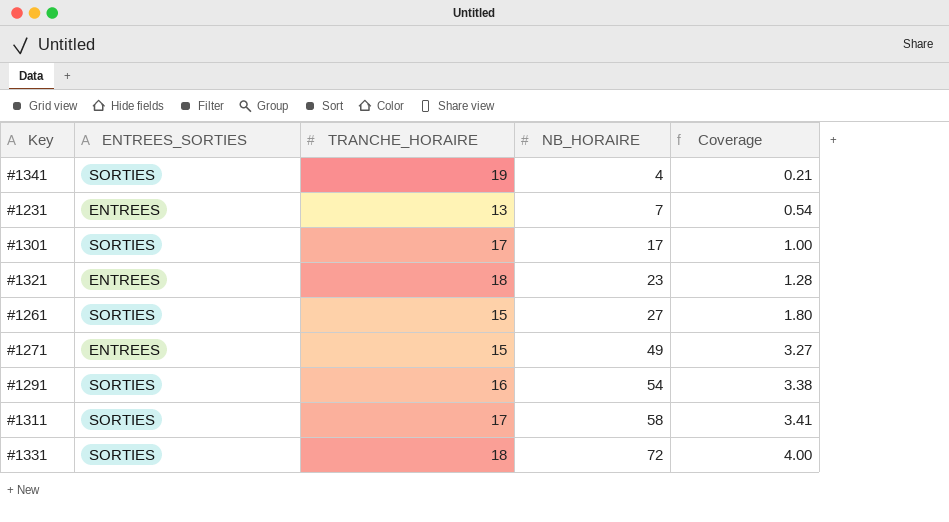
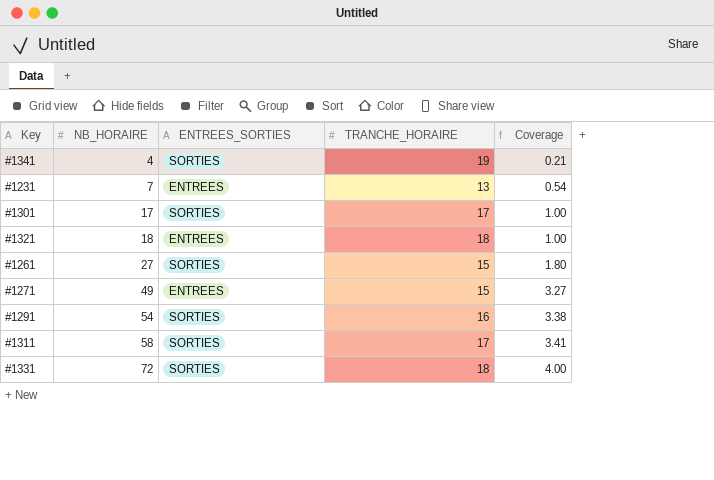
column NB_HORAIRE | position: 4 -> 2
#1321 | NB_HORAIRE: 23 -> 18
#1321 | Coverage: 1.28 -> 1.00

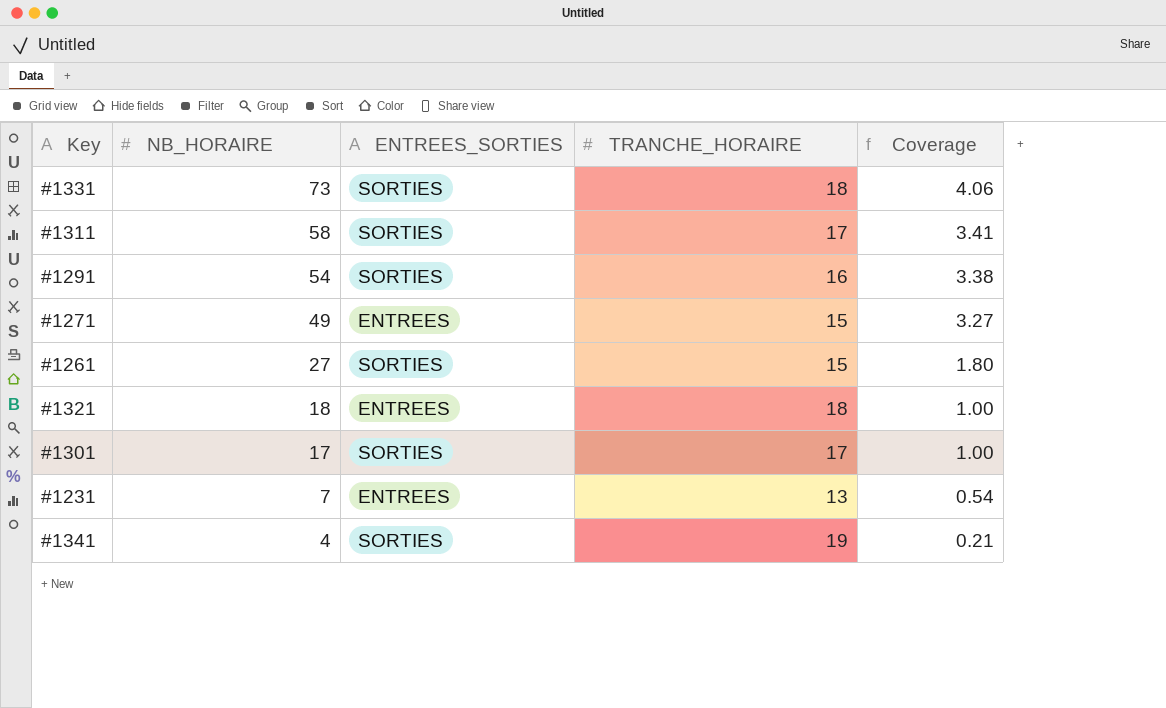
row order: NB_HORAIRE ascending -> NB_HORAIRE descending
#1331 | NB_HORAIRE: 72 -> 73
#1331 | Coverage: 4.00 -> 4.06

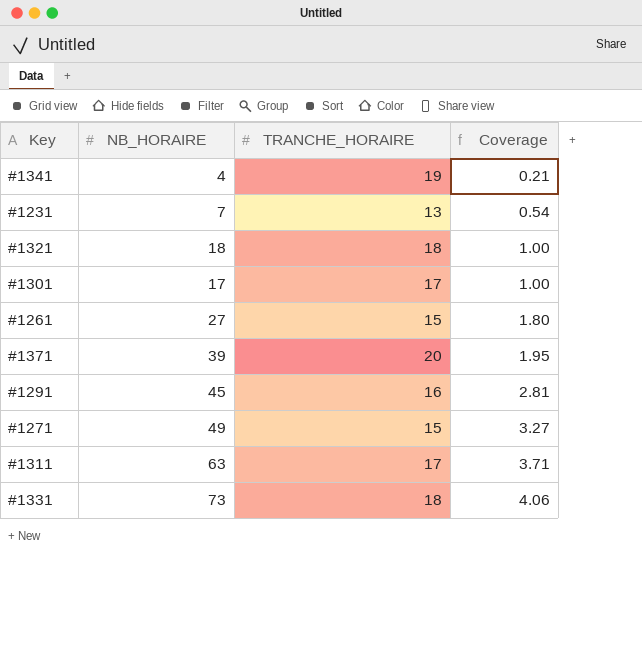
row order: NB_HORAIRE descending -> Coverage ascending
column ENTREES_SORTIES | position: 3 -> none
row #1371: none -> 39 | 20 | 1.95
#1291 | NB_HORAIRE: 54 -> 45
#1291 | Coverage: 3.38 -> 2.81
#1311 | NB_HORAIRE: 58 -> 63
#1311 | Coverage: 3.41 -> 3.71

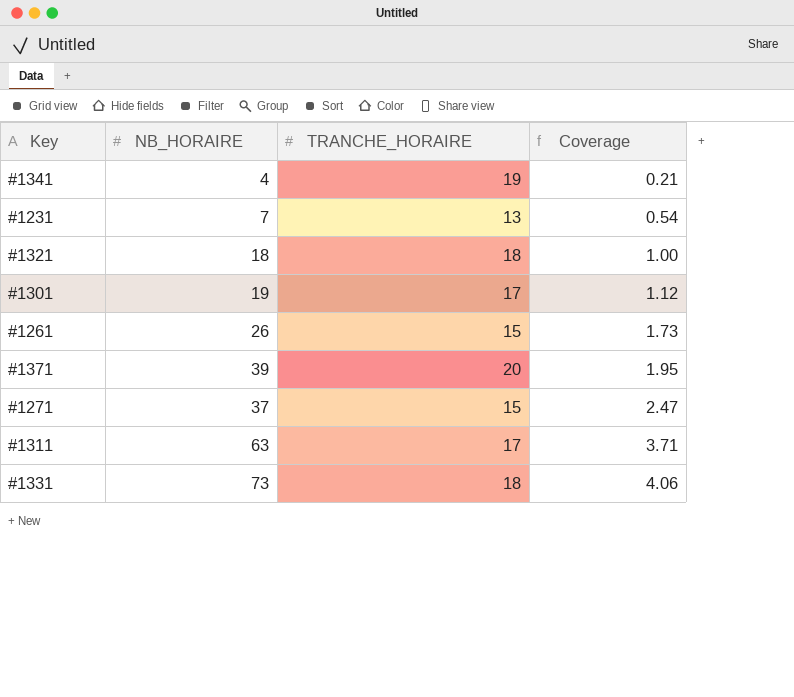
row #1291: 45 | 16 | 2.81 -> none
#1301 | NB_HORAIRE: 17 -> 19
#1301 | Coverage: 1.00 -> 1.12
#1261 | NB_HORAIRE: 27 -> 26
#1261 | Coverage: 1.80 -> 1.73
#1271 | NB_HORAIRE: 49 -> 37
#1271 | Coverage: 3.27 -> 2.47

